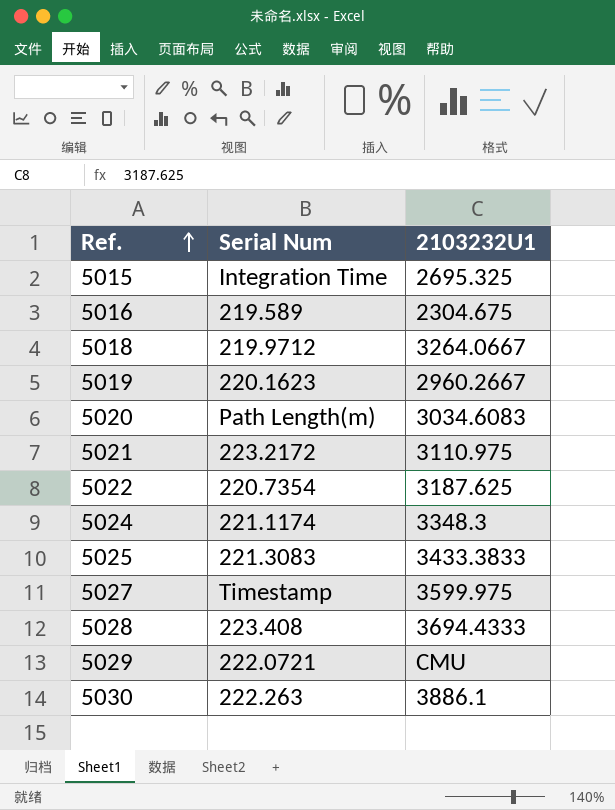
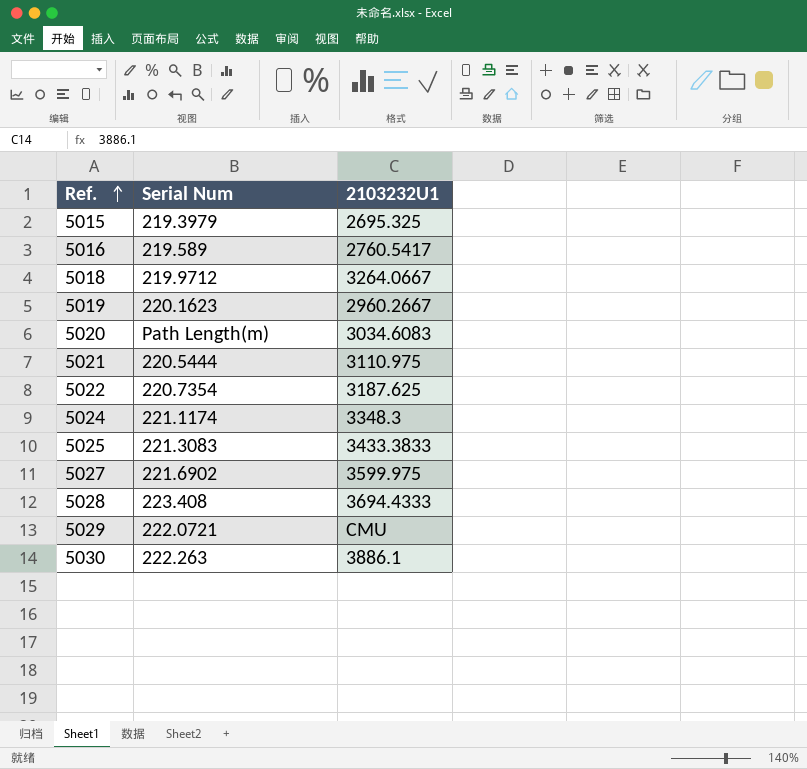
5015 | Serial Num: Integration Time -> 219.3979
5016 | 2103232U1: 2304.675 -> 2760.5417
5021 | Serial Num: 223.2172 -> 220.5444
5027 | Serial Num: Timestamp -> 221.6902

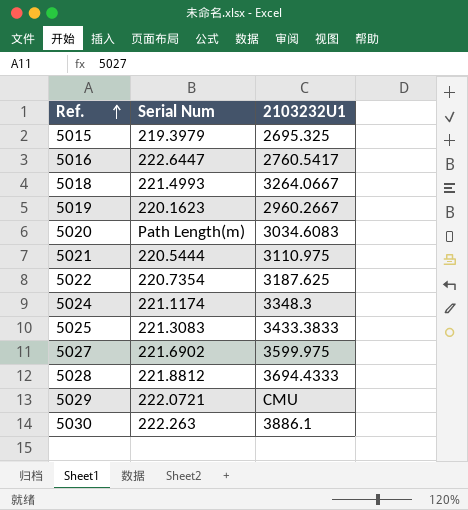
5016 | Serial Num: 219.589 -> 222.6447
5018 | Serial Num: 219.9712 -> 221.4993
5028 | Serial Num: 223.408 -> 221.8812

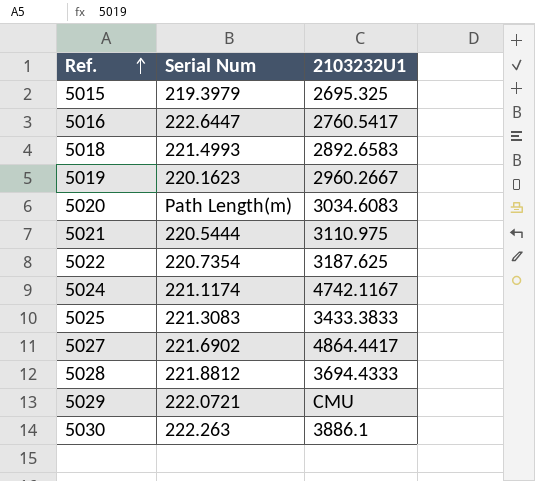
5018 | 2103232U1: 3264.0667 -> 2892.6583
5024 | 2103232U1: 3348.3 -> 4742.1167
5027 | 2103232U1: 3599.975 -> 4864.4417

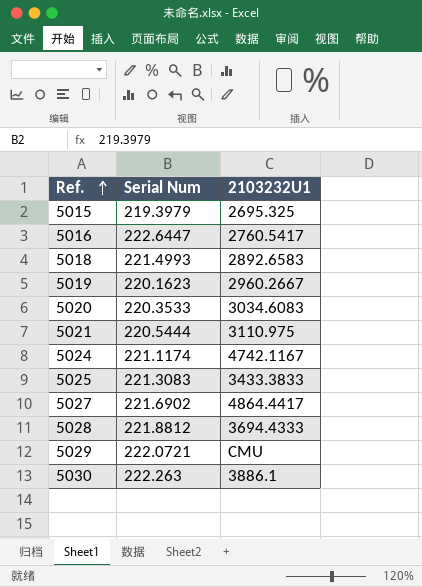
row 5022: 220.7354 | 3187.625 -> none
5020 | Serial Num: Path Length(m) -> 220.3533

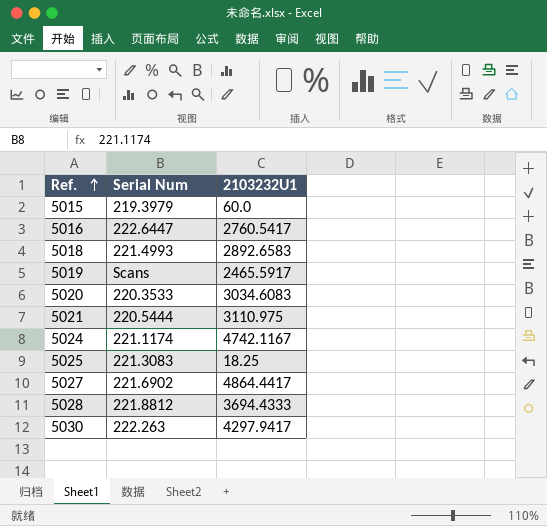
row 5029: 222.0721 | CMU -> none
5015 | 2103232U1: 2695.325 -> 60.0
5019 | Serial Num: 220.1623 -> Scans
5019 | 2103232U1: 2960.2667 -> 2465.5917
5025 | 2103232U1: 3433.3833 -> 18.25
5030 | 2103232U1: 3886.1 -> 4297.9417

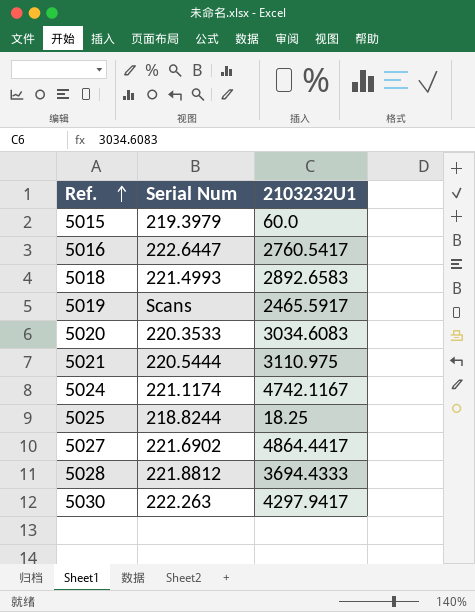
5025 | Serial Num: 221.3083 -> 218.8244

